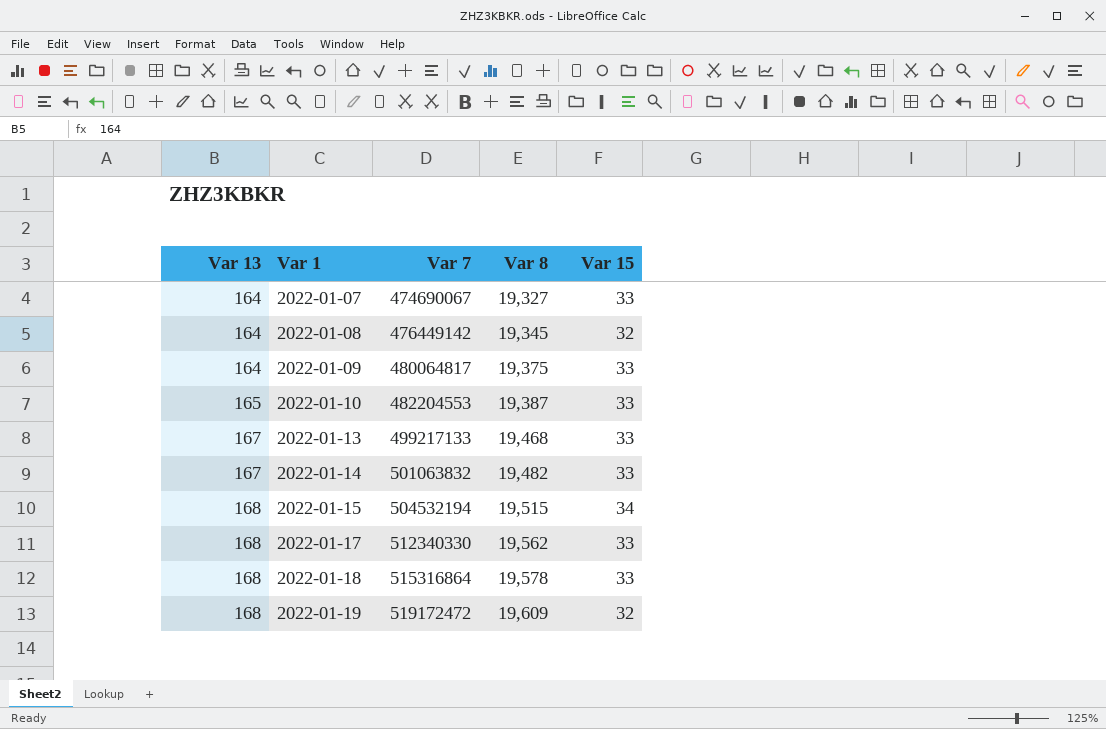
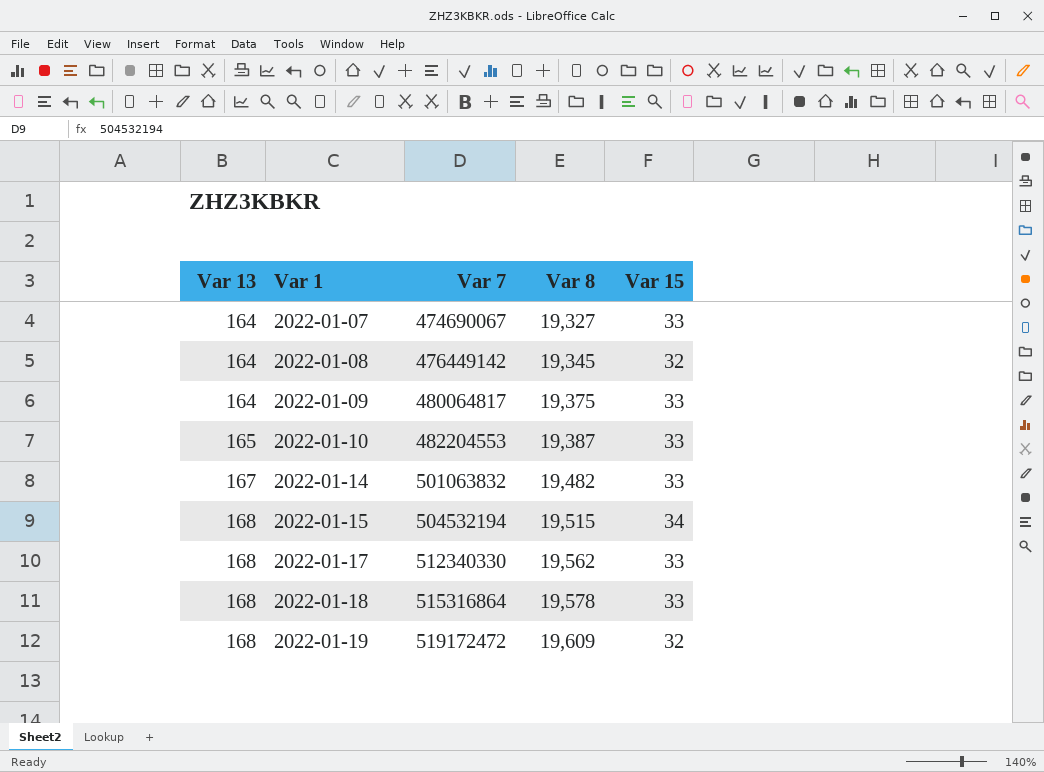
row 2022-01-13: 167 | 499217133 | 19,468 | 33 -> none

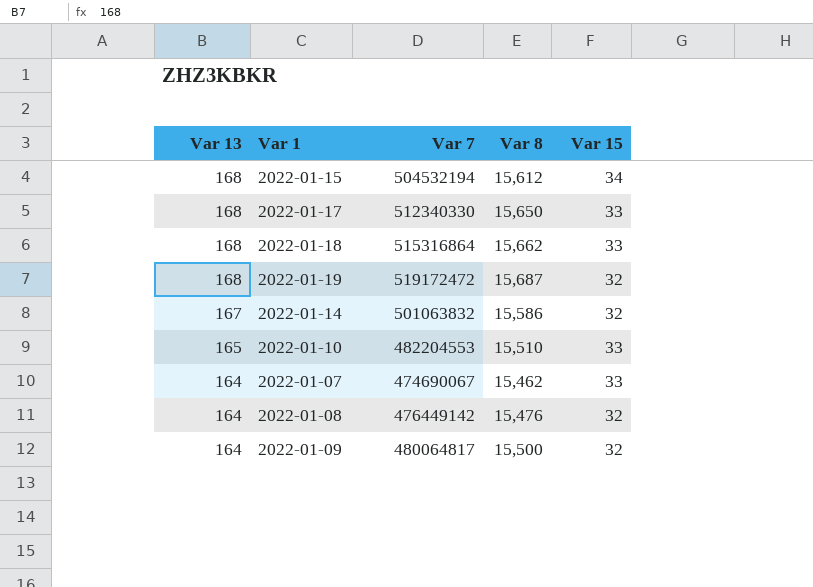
row order: Var 13 ascending -> Var 13 descending
2022-01-15 | Var 8: 19,515 -> 15,612
2022-01-17 | Var 8: 19,562 -> 15,650
2022-01-18 | Var 8: 19,578 -> 15,662
2022-01-19 | Var 8: 19,609 -> 15,687
2022-01-14 | Var 8: 19,482 -> 15,586
2022-01-14 | Var 15: 33 -> 32
2022-01-10 | Var 8: 19,387 -> 15,510
2022-01-07 | Var 8: 19,327 -> 15,462
2022-01-08 | Var 8: 19,345 -> 15,476
2022-01-09 | Var 8: 19,375 -> 15,500
2022-01-09 | Var 15: 33 -> 32

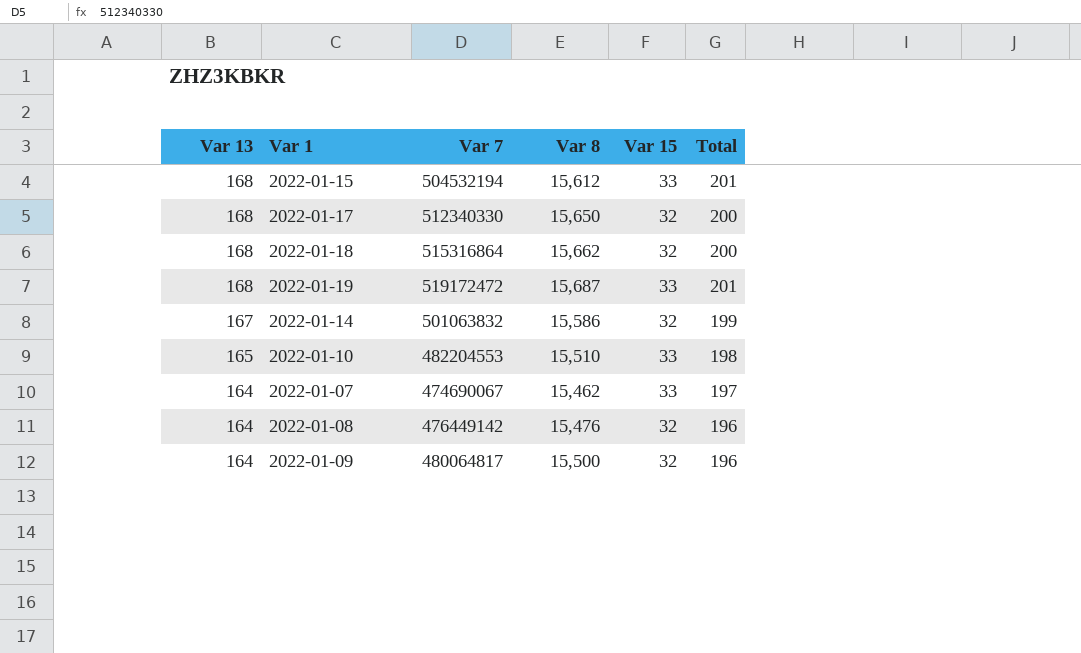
column Total | formula: none -> [Var 13] + [Var 15]
2022-01-15 | Var 15: 34 -> 33
2022-01-17 | Var 15: 33 -> 32
2022-01-18 | Var 15: 33 -> 32
2022-01-19 | Var 15: 32 -> 33

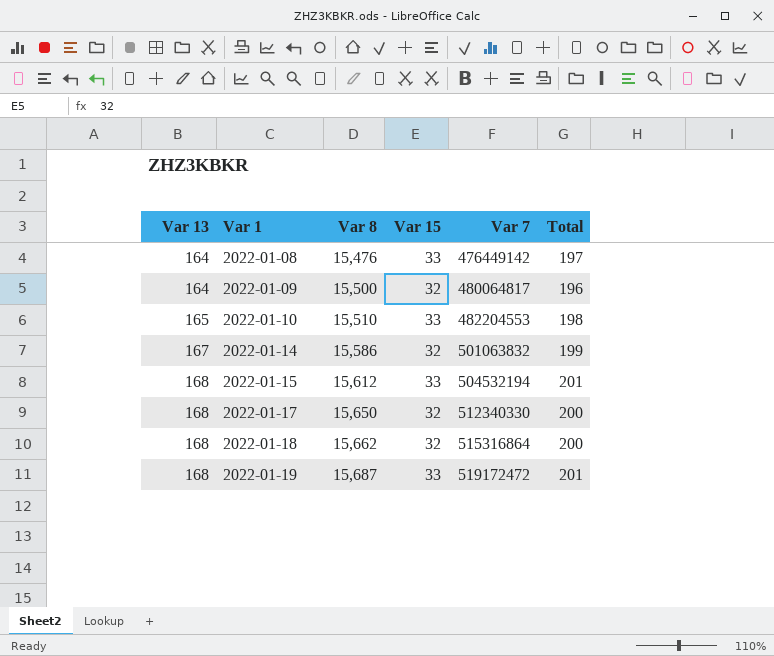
row order: Var 13 descending -> Var 13 ascending
column Var 7 | position: 3 -> 5
row 2022-01-07: 164 | 474690067 | 15,462 | 33 | 197 -> none
2022-01-08 | Var 15: 32 -> 33
2022-01-08 | Total: 196 -> 197

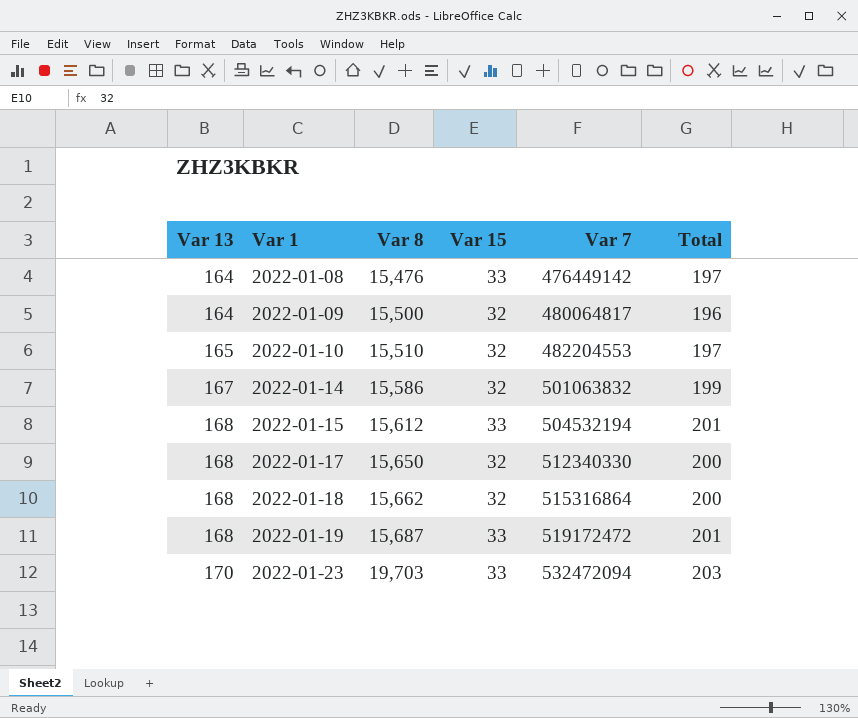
2022-01-10 | Var 15: 33 -> 32
2022-01-10 | Total: 198 -> 197
row 2022-01-23: none -> 170 | 19,703 | 33 | 532472094 | 203

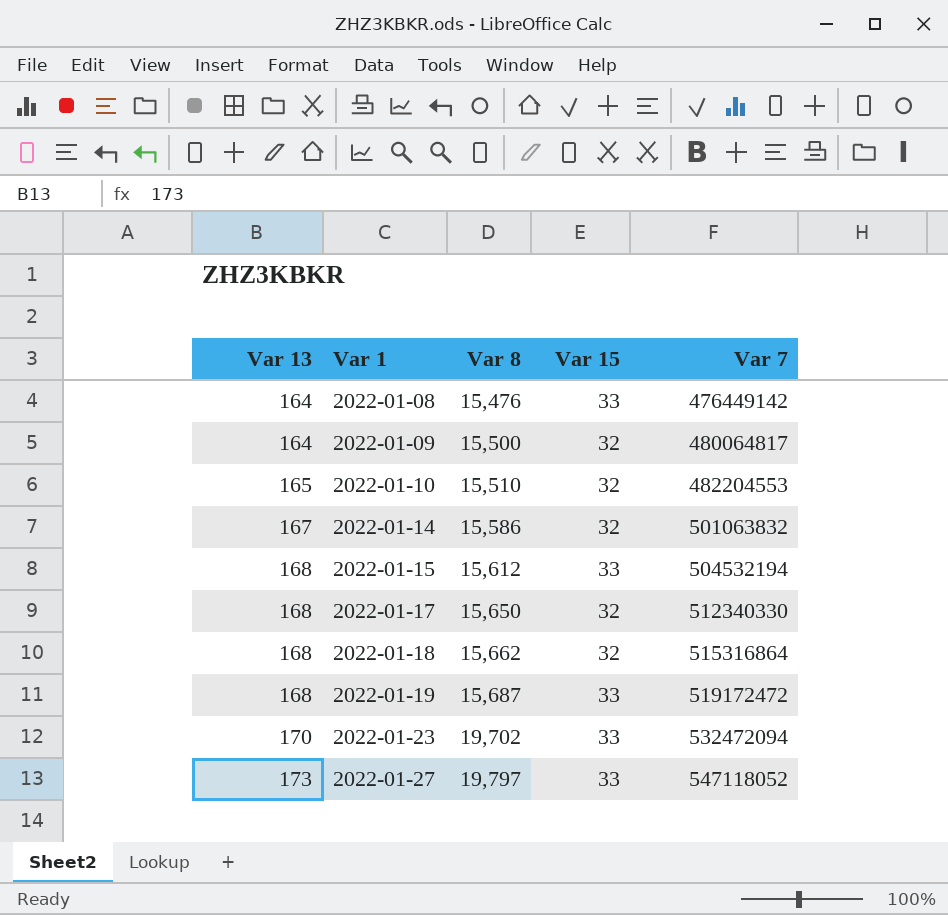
column Total | formula: [Var 13] + [Var 15] -> none
2022-01-23 | Var 8: 19,703 -> 19,702
row 2022-01-27: none -> 173 | 19,797 | 33 | 547118052

